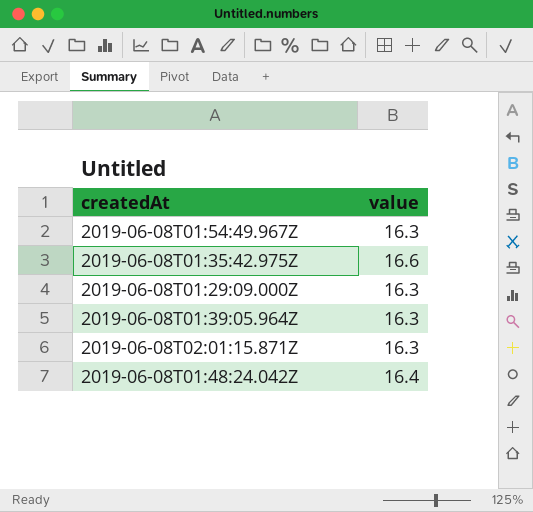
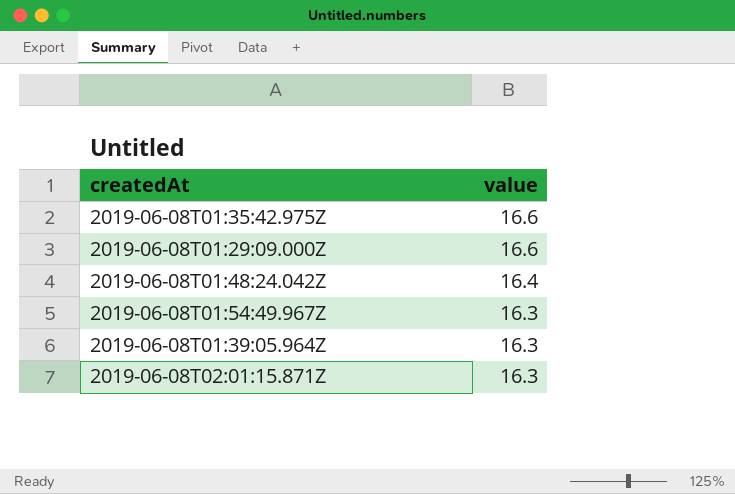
row order: none -> value descending
2019-06-08T01:29:09.000Z | value: 16.3 -> 16.6

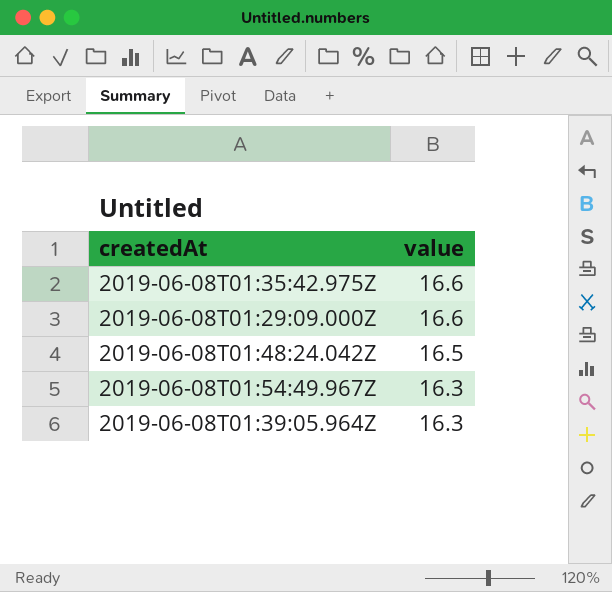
row 2019-06-08T02:01:15.871Z: 16.3 -> none
2019-06-08T01:48:24.042Z | value: 16.4 -> 16.5

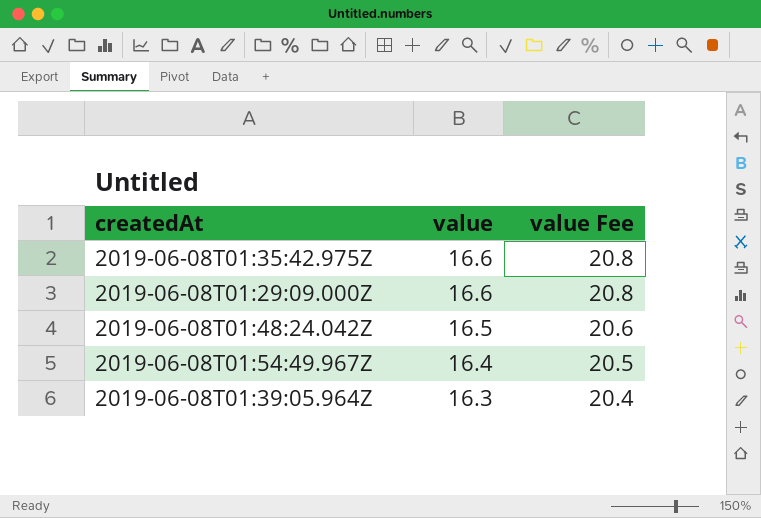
column value Fee | formula: none -> [value] * 1.25
2019-06-08T01:54:49.967Z | value: 16.3 -> 16.4

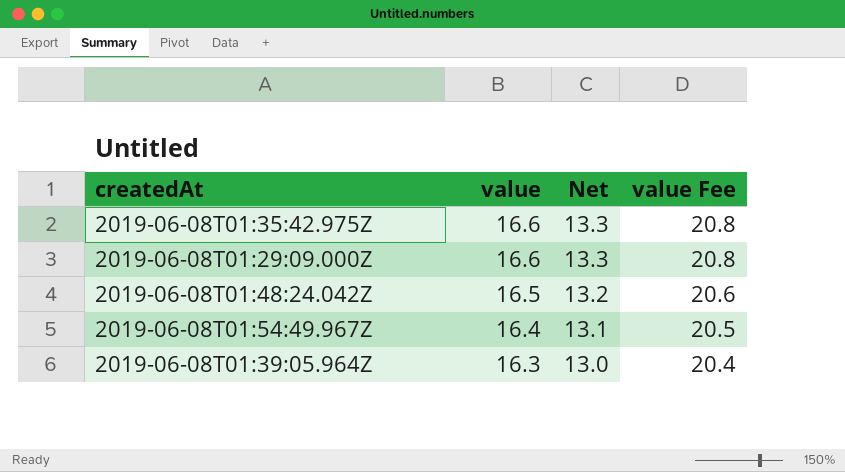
column Net | formula: none -> [value] * 0.8

